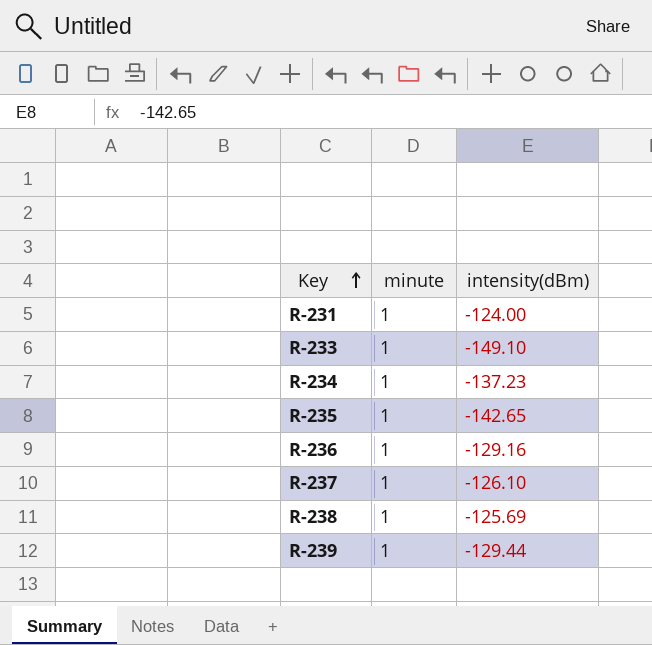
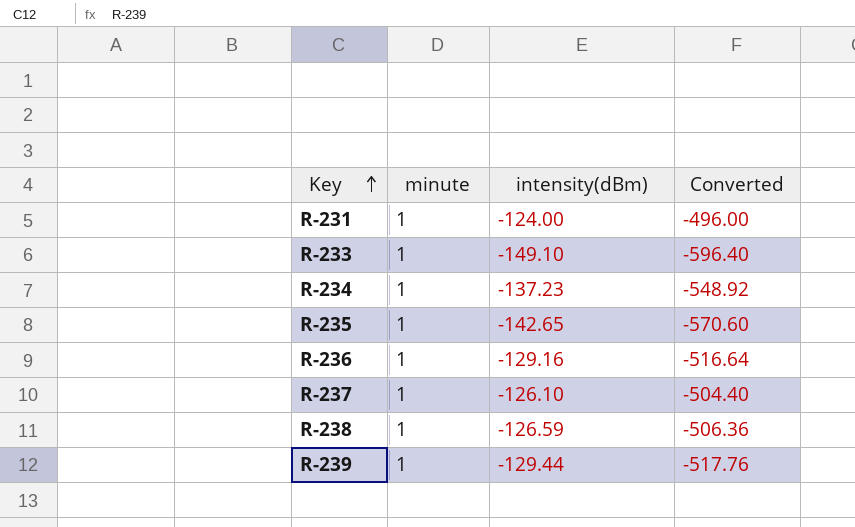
column Converted | formula: none -> [intensity(dBm)] * 4
R-238 | intensity(dBm): -125.69 -> -126.59

